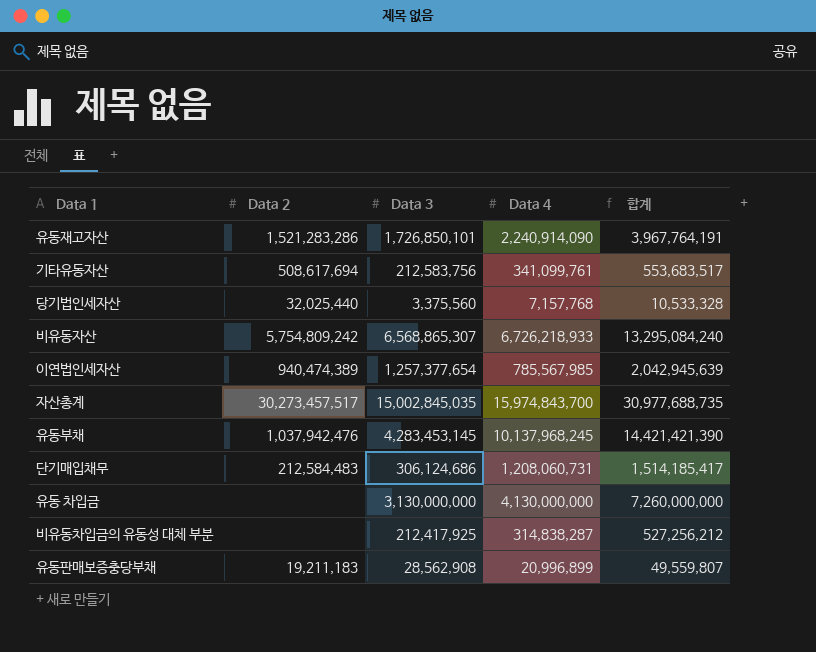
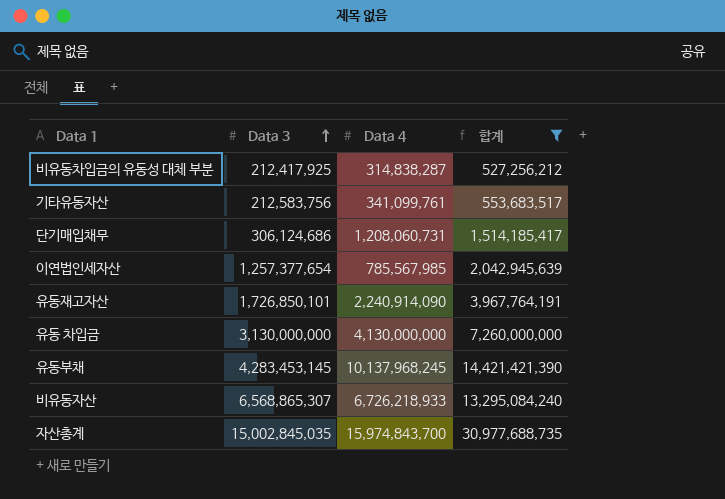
filter: none -> 합계 >= 527,256,212
row order: none -> Data 3 ascending
column Data 2 | position: 2 -> none

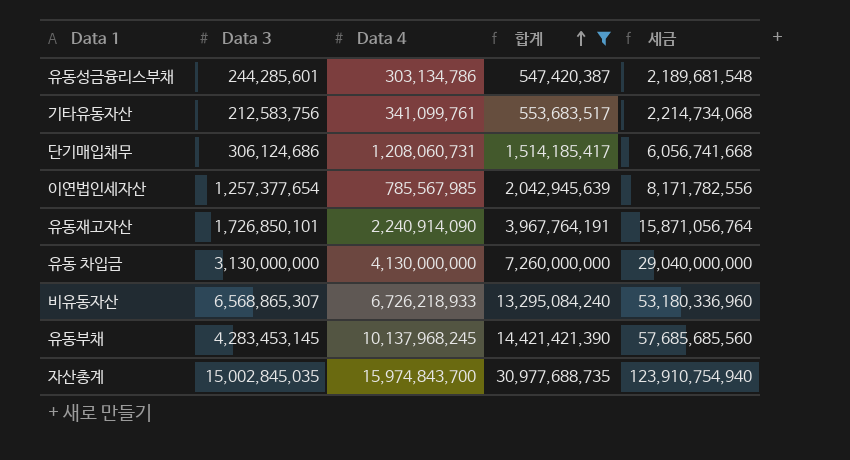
row order: Data 3 ascending -> 합계 ascending
column 세금 | formula: none -> [합계] * 4
row 비유동차입금의 유동성 대체 부분: 212,417,925 | 314,838,287 | 527,256,212 -> none
row 유동성금융리스부채: none -> 244,285,601 | 303,134,786 | 547,420,387 | 2,189,681,548

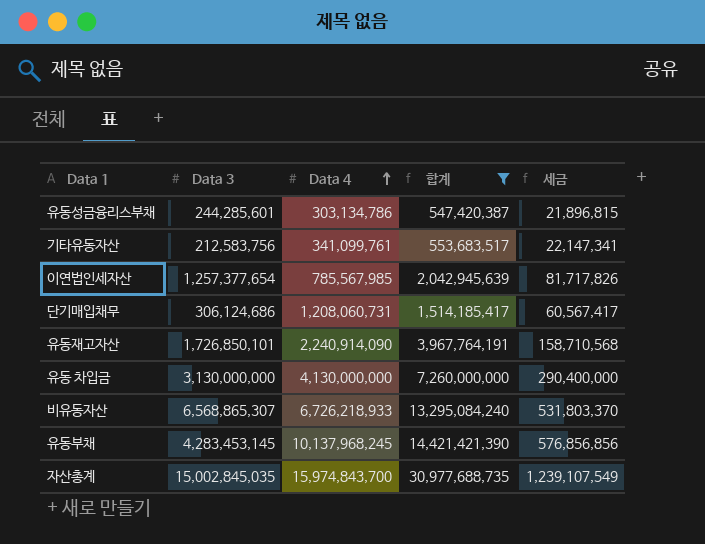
row order: 합계 ascending -> Data 4 ascending
column 세금 | formula: [합계] * 4 -> [합계] * 0.04

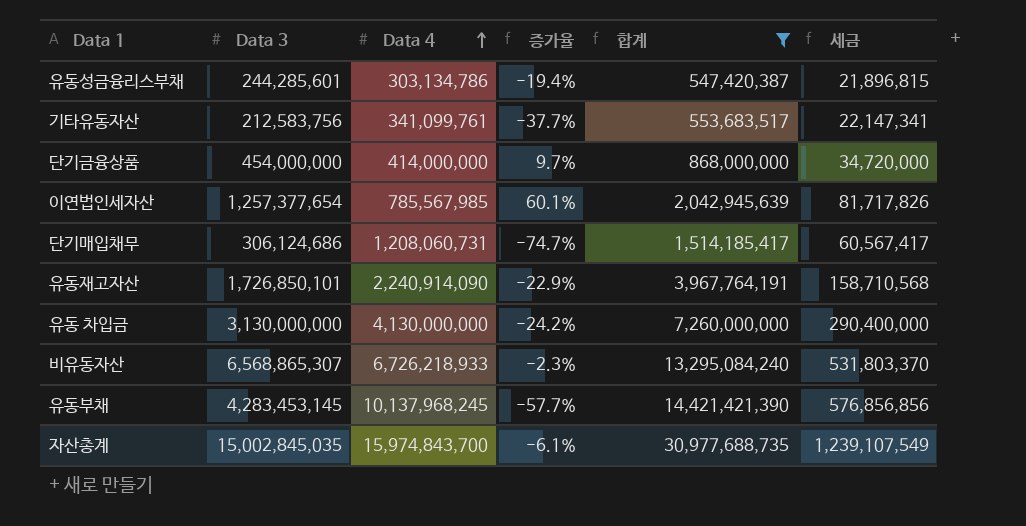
column 증가율 | formula: none -> ([Data 3] - [Data 4]) / [Data 4]
row 단기금융상품: none -> 454,000,000 | 414,000,000 | 9.7% | 868,000,000 | 34,720,000

